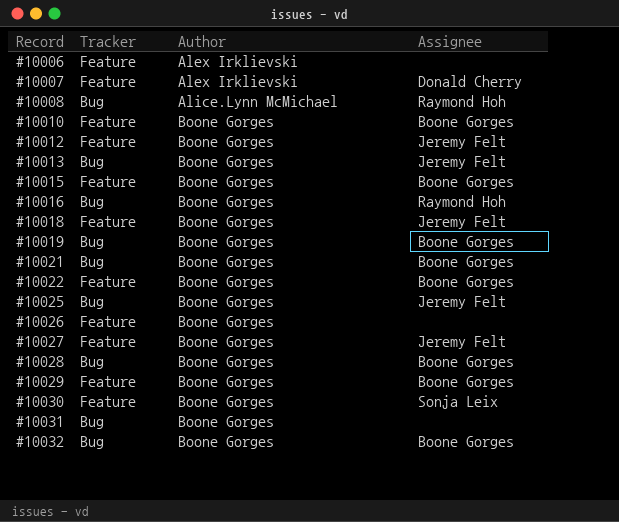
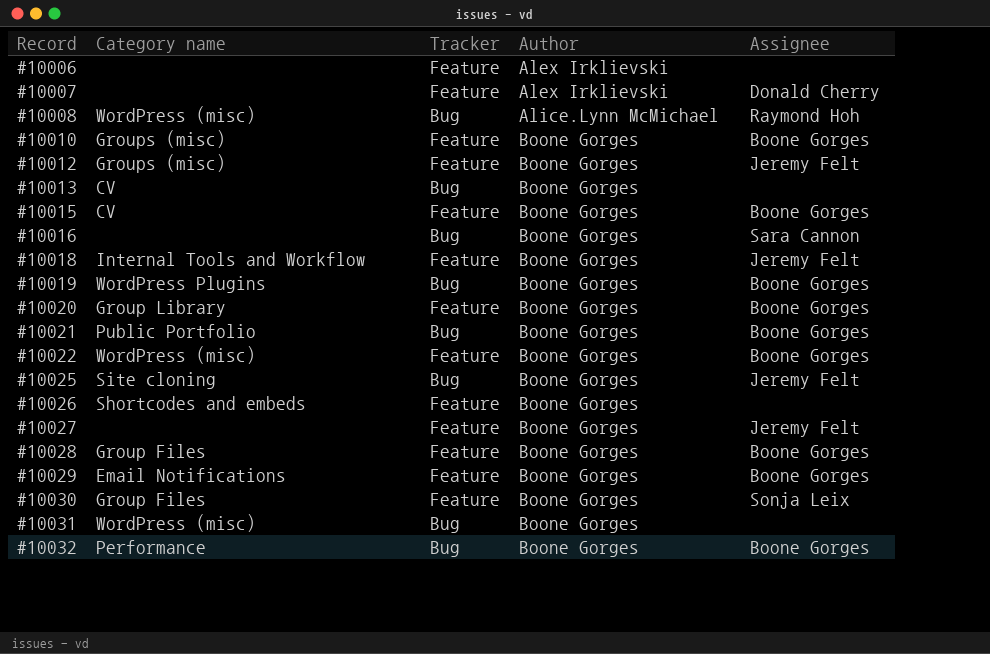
column Category name | position: none -> 2
#10013 | Assignee: Jeremy Felt -> none
#10016 | Assignee: Raymond Hoh -> Sara Cannon
row #10020: none -> Group Library | Feature | Boone Gorges | Boone Gorges
#10028 | Tracker: Bug -> Feature

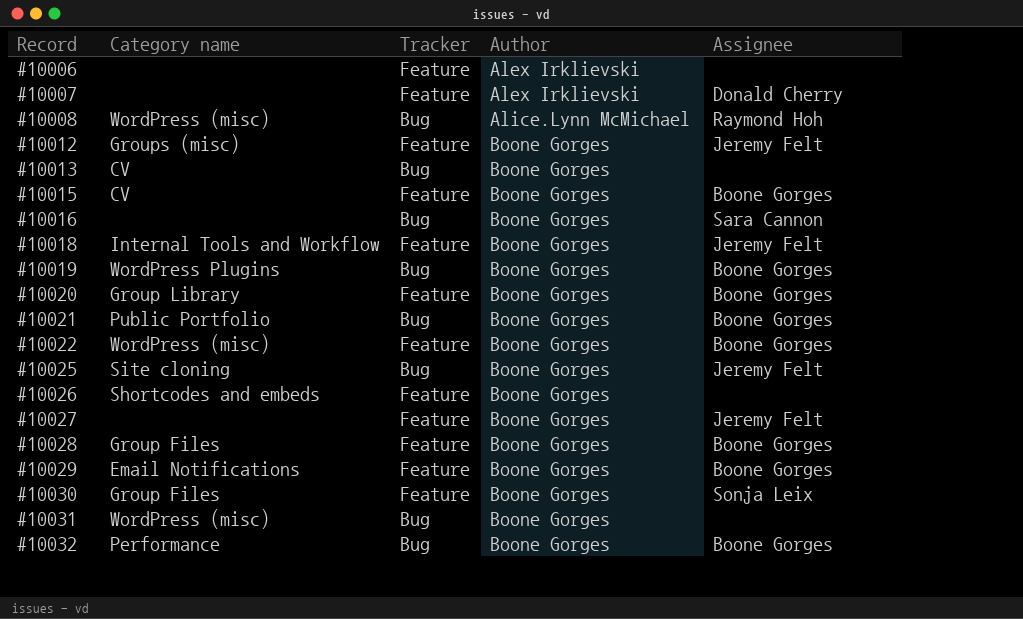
row #10010: Groups (misc) | Feature | Boone Gorges | Boone Gorges -> none

